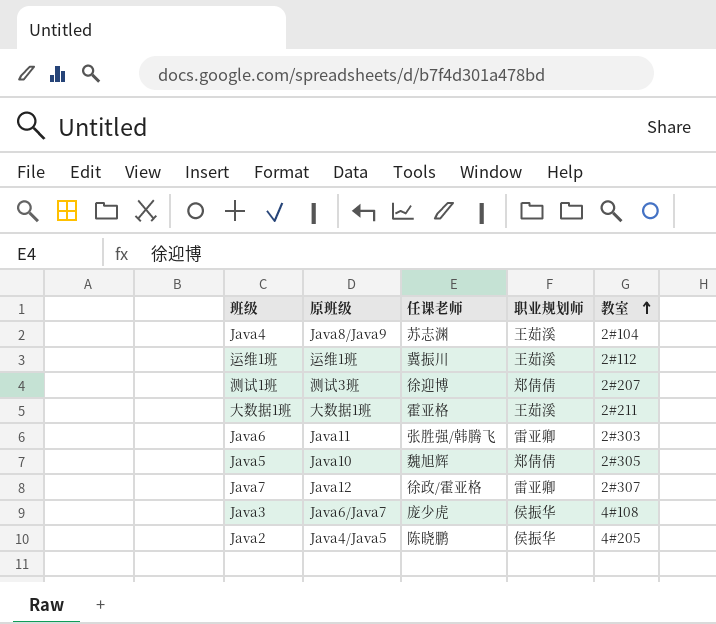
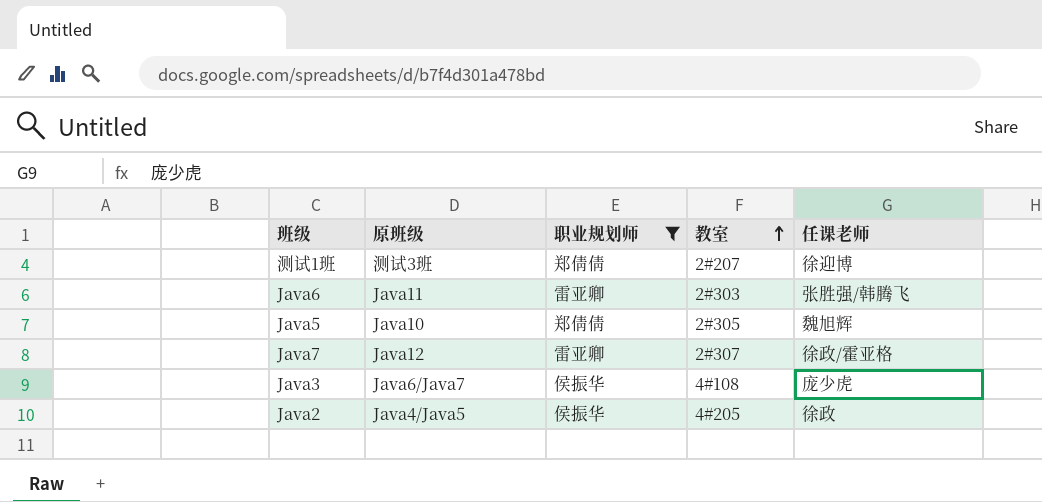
filter: none -> 职业规划师 != 王茹溪
column 任课老师 | position: 3 -> 5
Java2 | 任课老师: 陈晓鹏 -> 徐政

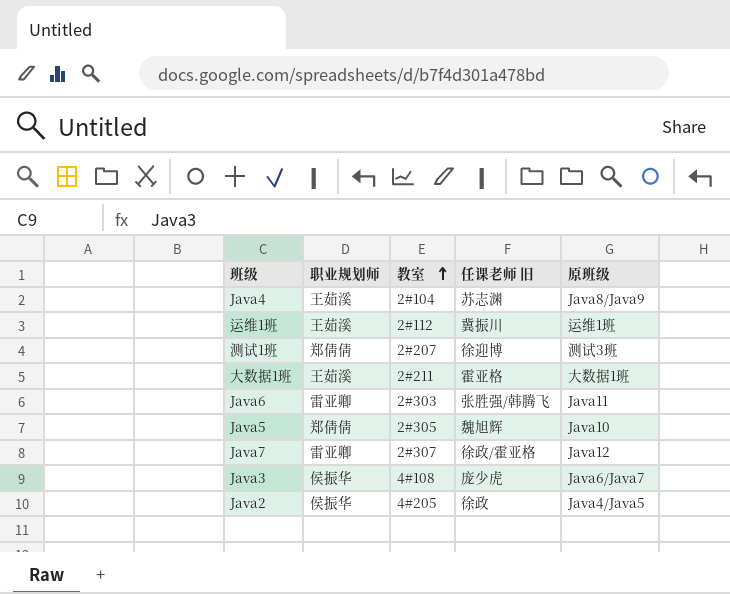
filter: 职业规划师 != 王茹溪 -> none
column name: 任课老师 -> 任课老师 旧
column 原班级 | position: 2 -> 5

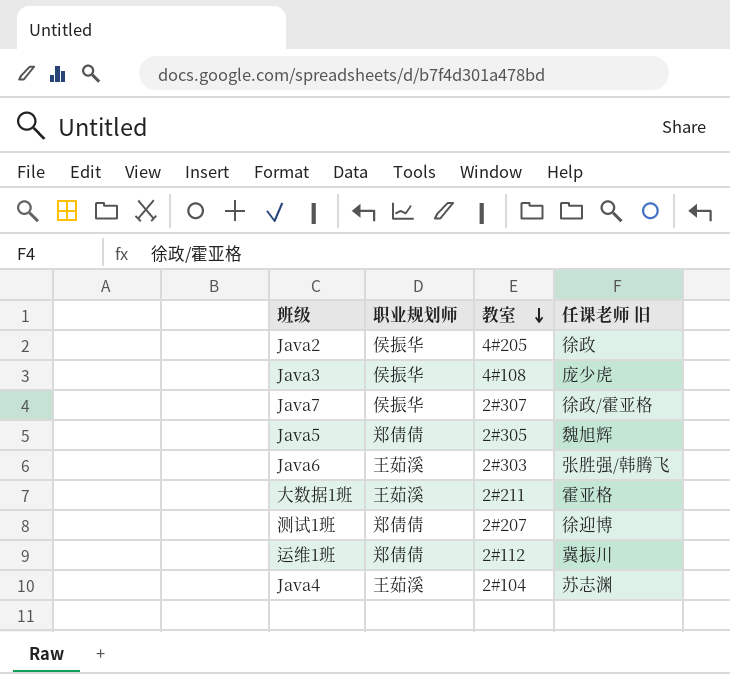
row order: 教室 ascending -> 教室 descending
column 原班级 | position: 5 -> none
Java7 | 职业规划师: 雷亚卿 -> 侯振华
Java6 | 职业规划师: 雷亚卿 -> 王茹溪
运维1班 | 职业规划师: 王茹溪 -> 郑倩倩

